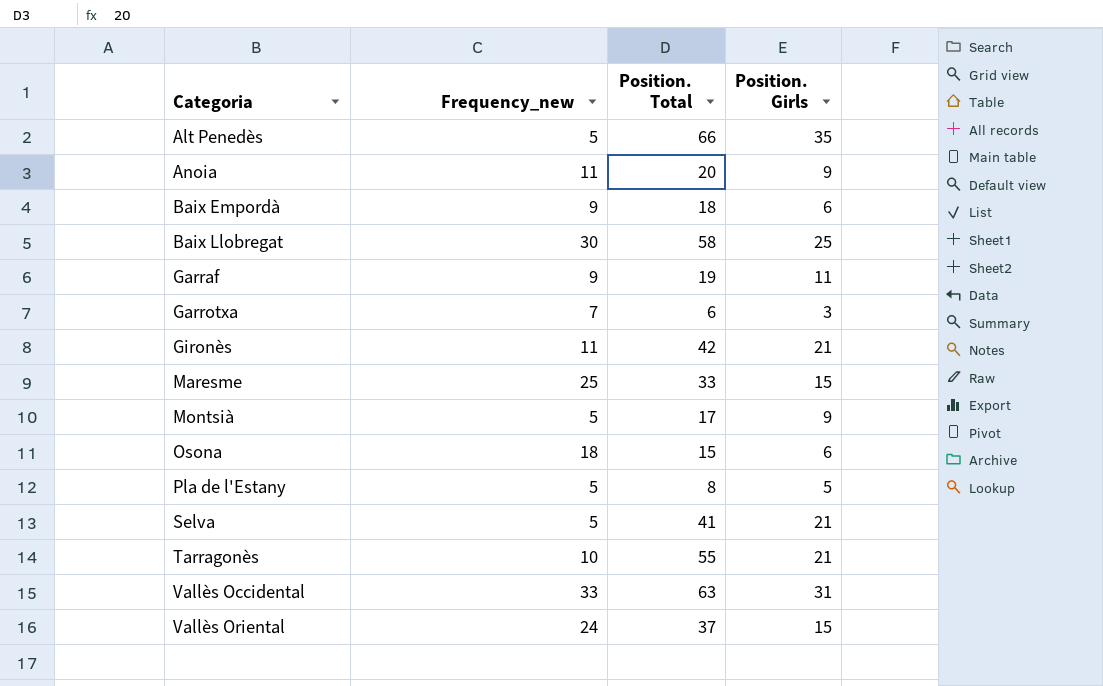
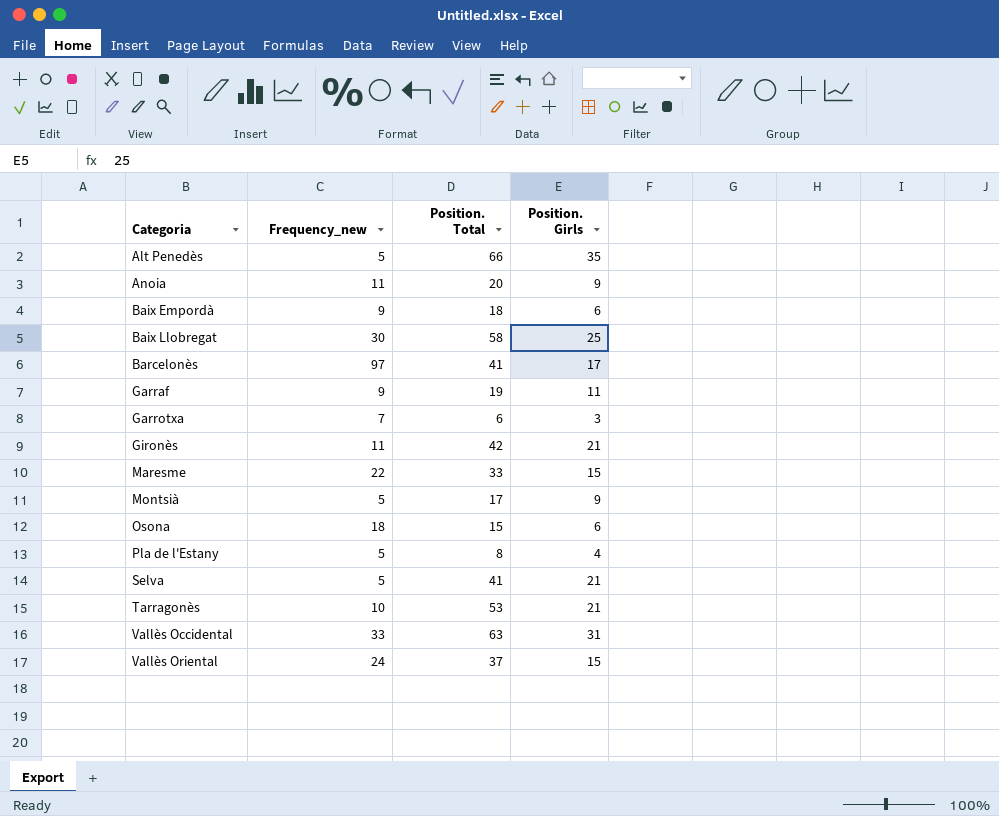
row Barcelonès: none -> 97 | 41 | 17
Maresme | Frequency_new: 25 -> 22
Pla de l'Estany | Position. Girls: 5 -> 4
Tarragonès | Position. Total: 55 -> 53

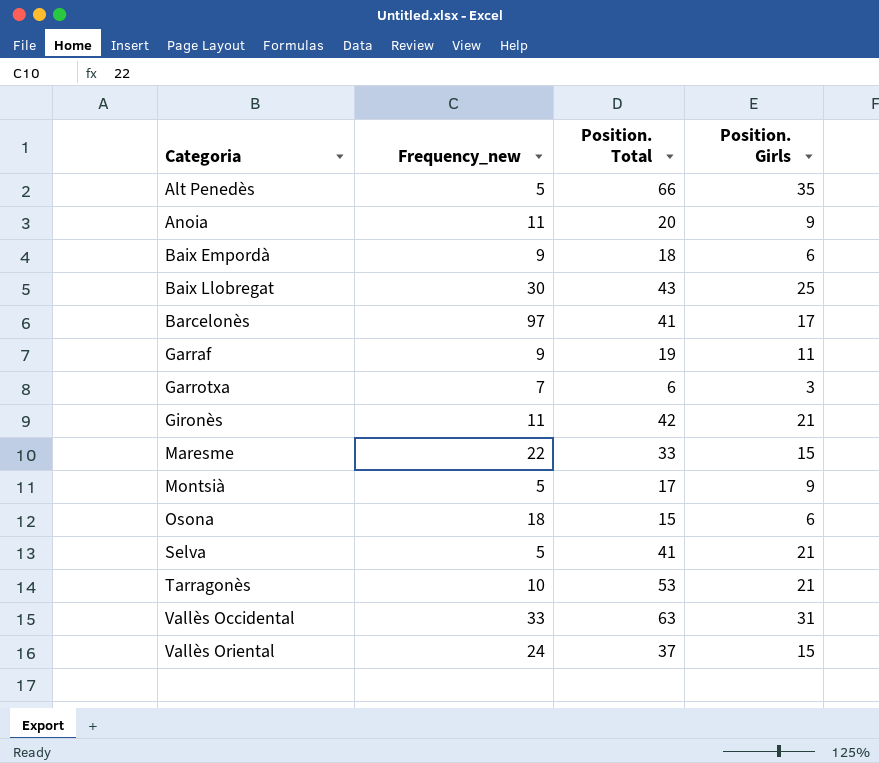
row Pla de l'Estany: 5 | 8 | 4 -> none
Baix Llobregat | Position. Total: 58 -> 43

